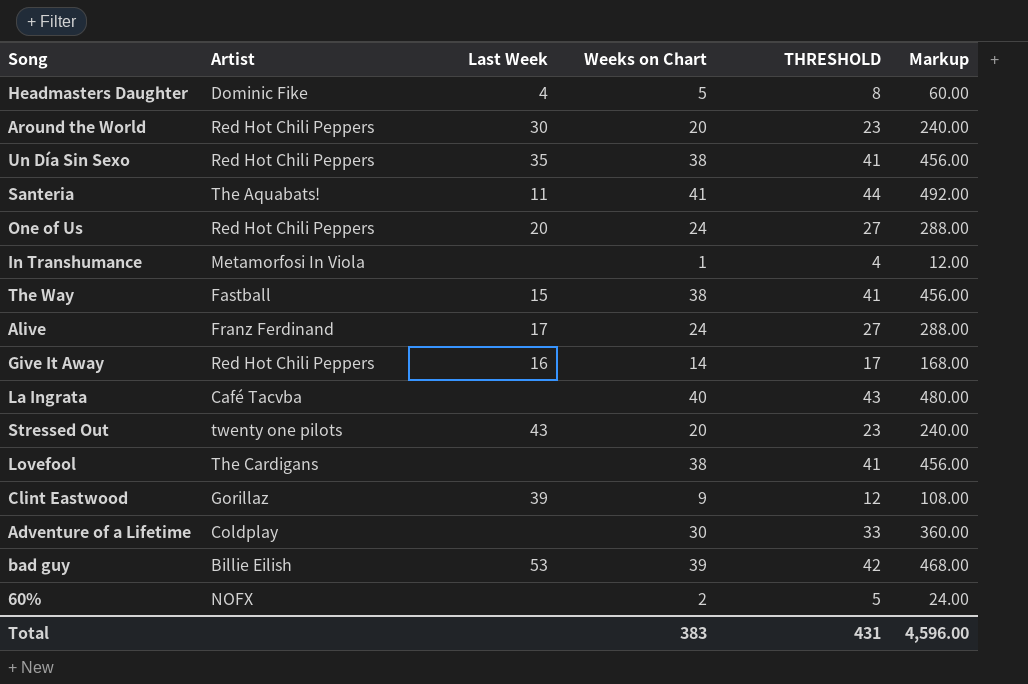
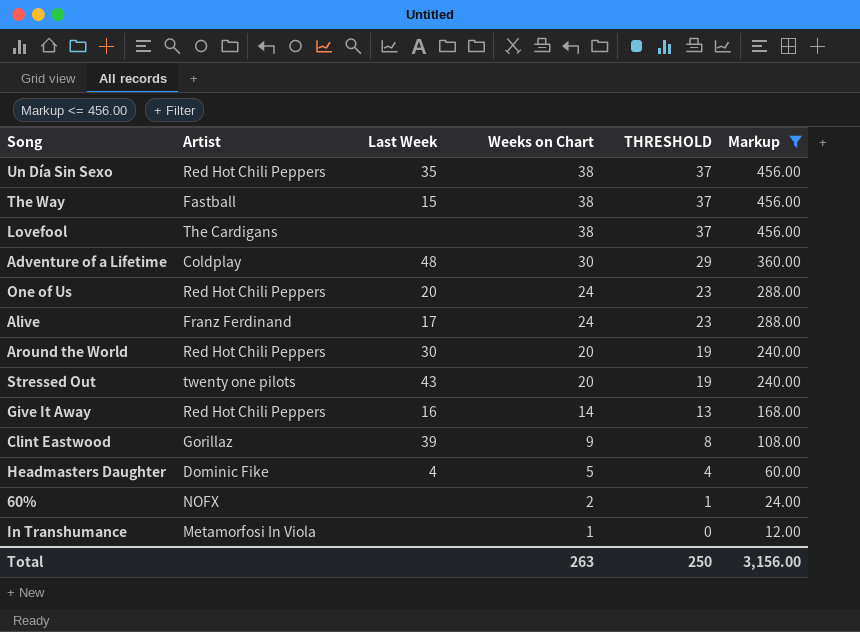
filter: none -> Markup <= 456.00
row order: none -> Weeks on Chart descending
column THRESHOLD | formula: [Weeks on Chart] + 3 -> [Weeks on Chart] - 1
Adventure of a Lifetime | Last Week: none -> 48
Total | Weeks on Chart: 383 -> 263
Total | THRESHOLD: 431 -> 250
Total | Markup: 4,596.00 -> 3,156.00

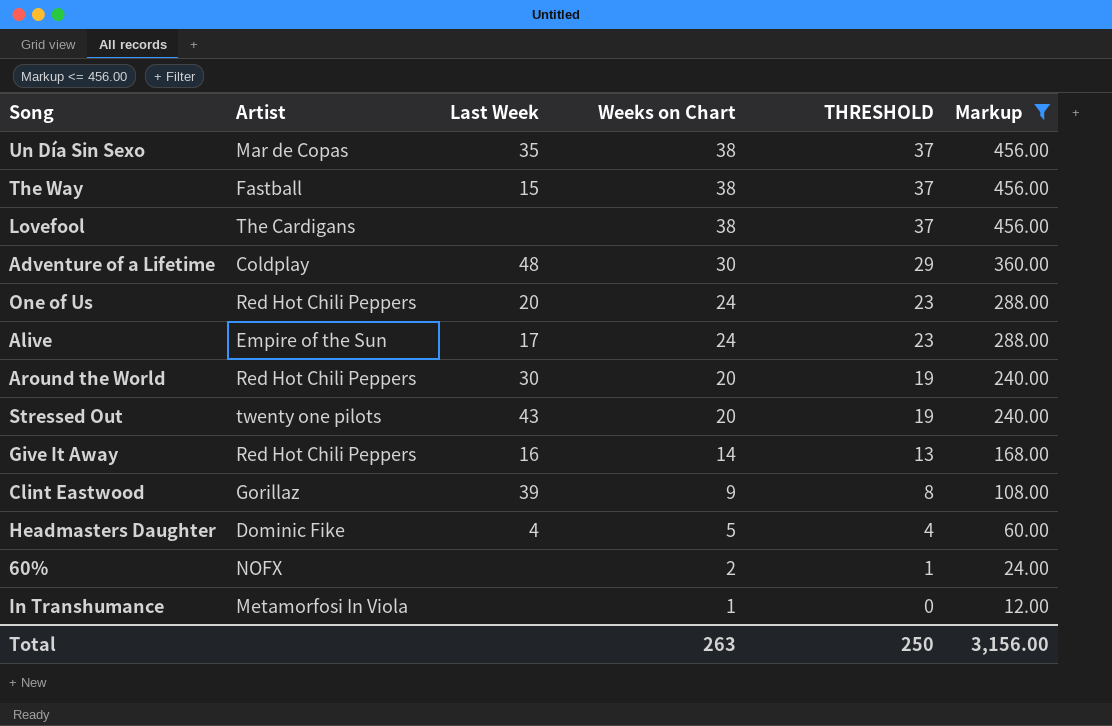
Un Día Sin Sexo | Artist: Red Hot Chili Peppers -> Mar de Copas
Alive | Artist: Franz Ferdinand -> Empire of the Sun

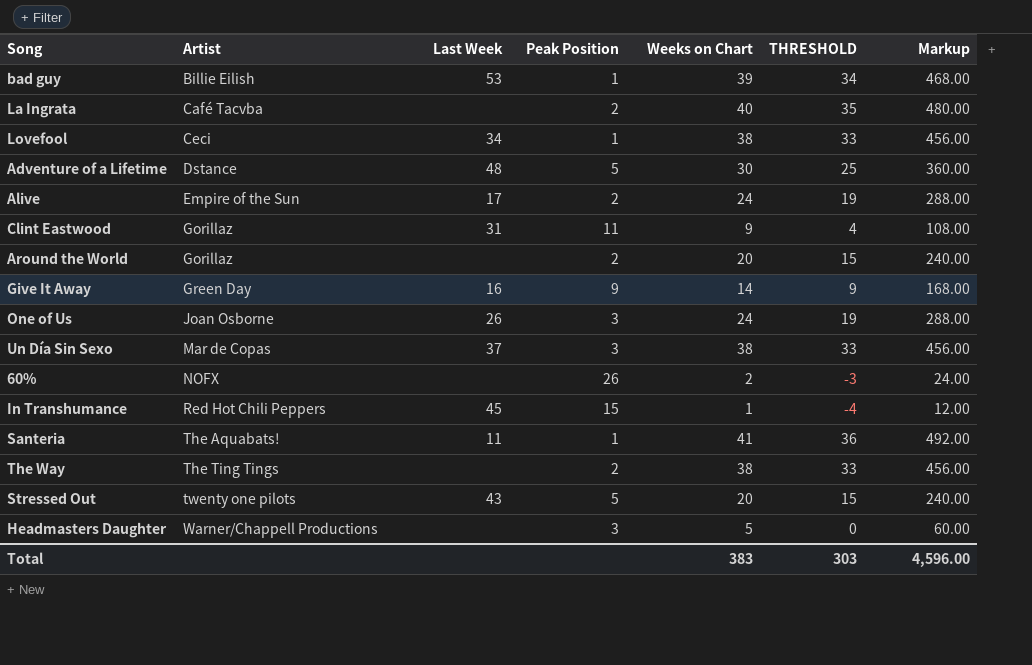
filter: Markup <= 456.00 -> none
row order: Weeks on Chart descending -> Artist ascending
column Peak Position | position: none -> 4
column THRESHOLD | formula: [Weeks on Chart] - 1 -> [Weeks on Chart] - 5
Lovefool | Artist: The Cardigans -> Ceci
Lovefool | Last Week: none -> 34
Adventure of a Lifetime | Artist: Coldplay -> Dstance
Clint Eastwood | Last Week: 39 -> 31
Around the World | Artist: Red Hot Chili Peppers -> Gorillaz
Around the World | Last Week: 30 -> none
Give It Away | Artist: Red Hot Chili Peppers -> Green Day
One of Us | Artist: Red Hot Chili Peppers -> Joan Osborne
One of Us | Last Week: 20 -> 26
Un Día Sin Sexo | Last Week: 35 -> 37
In Transhumance | Artist: Metamorfosi In Viola -> Red Hot Chili Peppers
In Transhumance | Last Week: none -> 45
The Way | Artist: Fastball -> The Ting Tings
The Way | Last Week: 15 -> none
Headmasters Daughter | Artist: Dominic Fike -> Warner/Chappell Productions
Headmasters Daughter | Last Week: 4 -> none
Total | Weeks on Chart: 263 -> 383
Total | THRESHOLD: 250 -> 303
Total | Markup: 3,156.00 -> 4,596.00

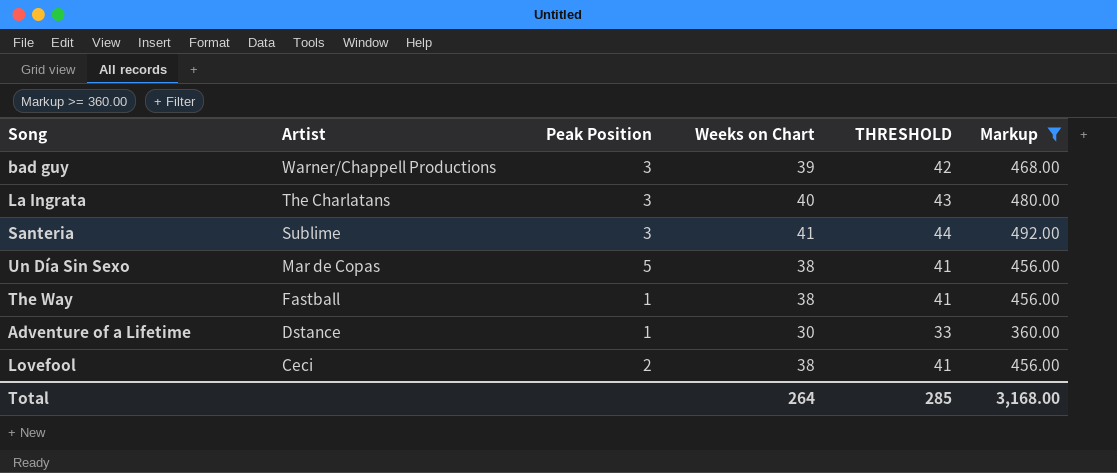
filter: none -> Markup >= 360.00
row order: Artist ascending -> Artist descending
column Last Week | position: 3 -> none
column THRESHOLD | formula: [Weeks on Chart] - 5 -> [Weeks on Chart] + 3
bad guy | Artist: Billie Eilish -> Warner/Chappell Productions
bad guy | Peak Position: 1 -> 3
La Ingrata | Artist: Café Tacvba -> The Charlatans
La Ingrata | Peak Position: 2 -> 3
Santeria | Artist: The Aquabats! -> Sublime
Santeria | Peak Position: 1 -> 3
Un Día Sin Sexo | Peak Position: 3 -> 5
The Way | Artist: The Ting Tings -> Fastball
The Way | Peak Position: 2 -> 1
Adventure of a Lifetime | Peak Position: 5 -> 1
Lovefool | Peak Position: 1 -> 2
Total | Weeks on Chart: 383 -> 264
Total | THRESHOLD: 303 -> 285
Total | Markup: 4,596.00 -> 3,168.00

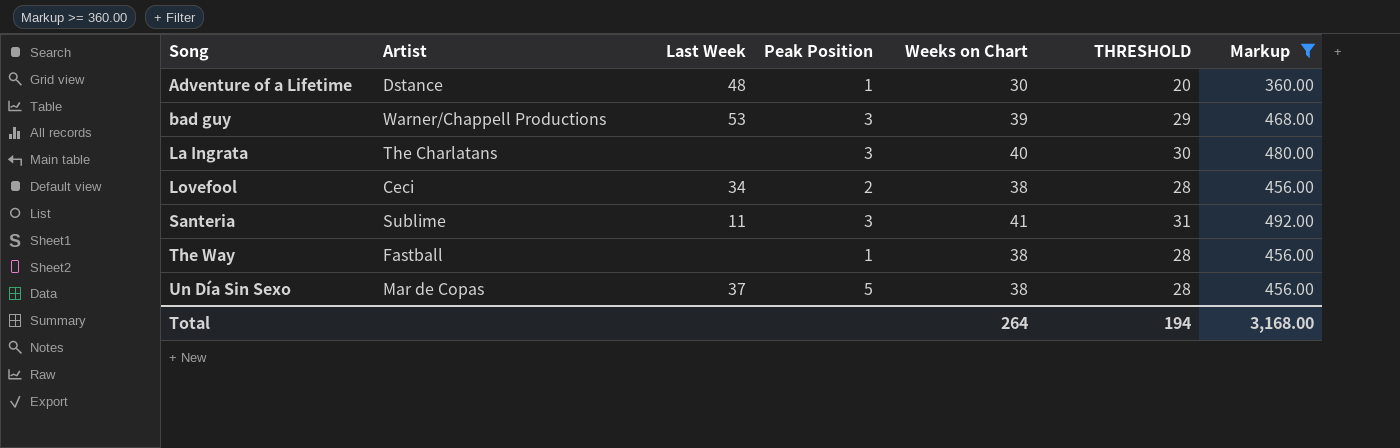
row order: Artist descending -> Song ascending
column Last Week | position: none -> 3
column THRESHOLD | formula: [Weeks on Chart] + 3 -> [Weeks on Chart] - 10
Total | THRESHOLD: 285 -> 194

